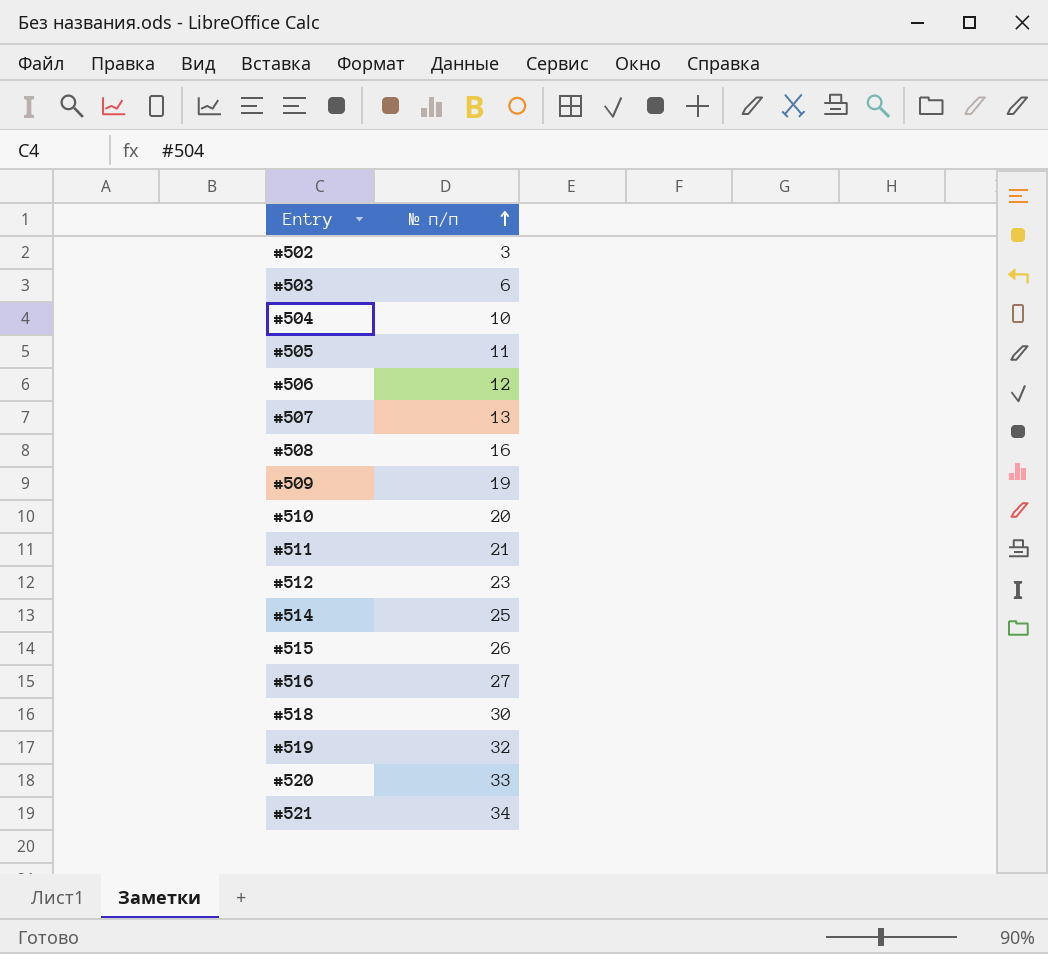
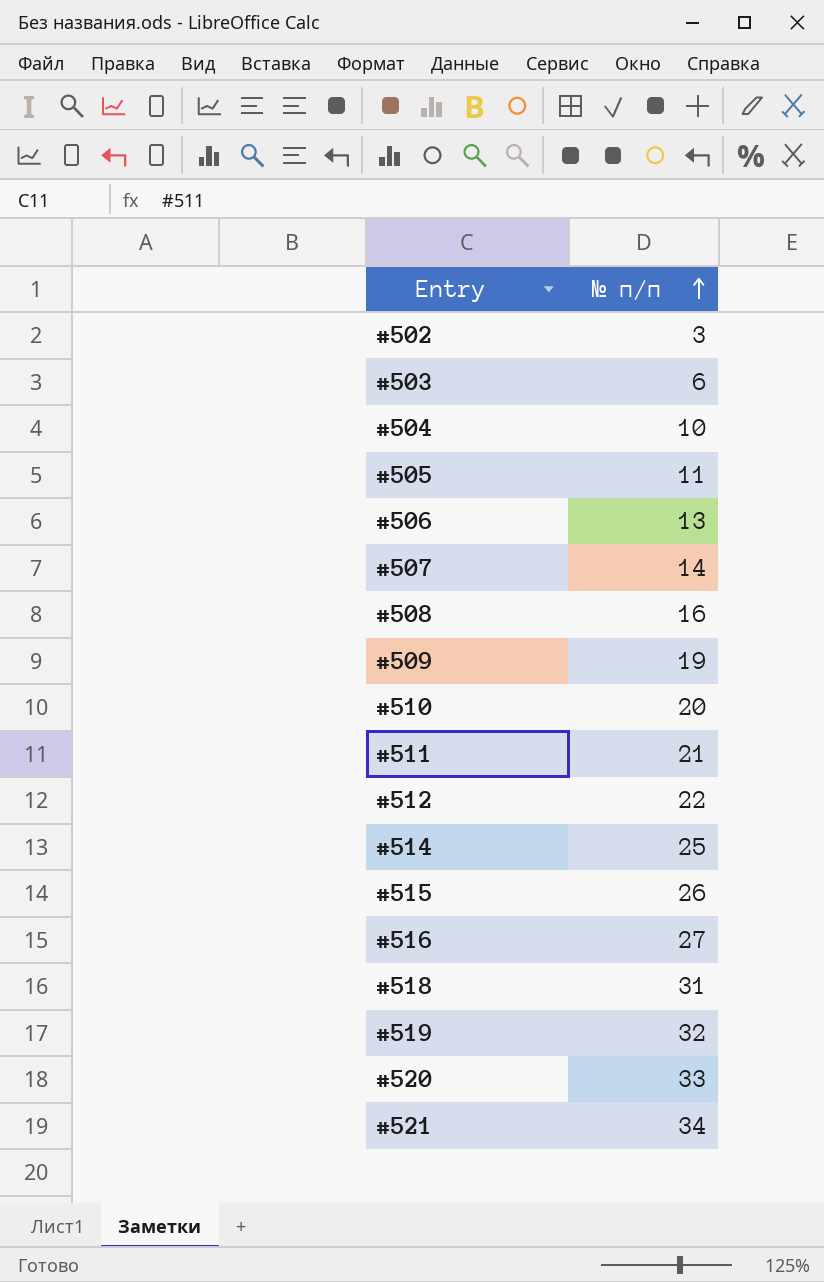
#506 | № п/п: 12 -> 13
#507 | № п/п: 13 -> 14
#512 | № п/п: 23 -> 22
#518 | № п/п: 30 -> 31

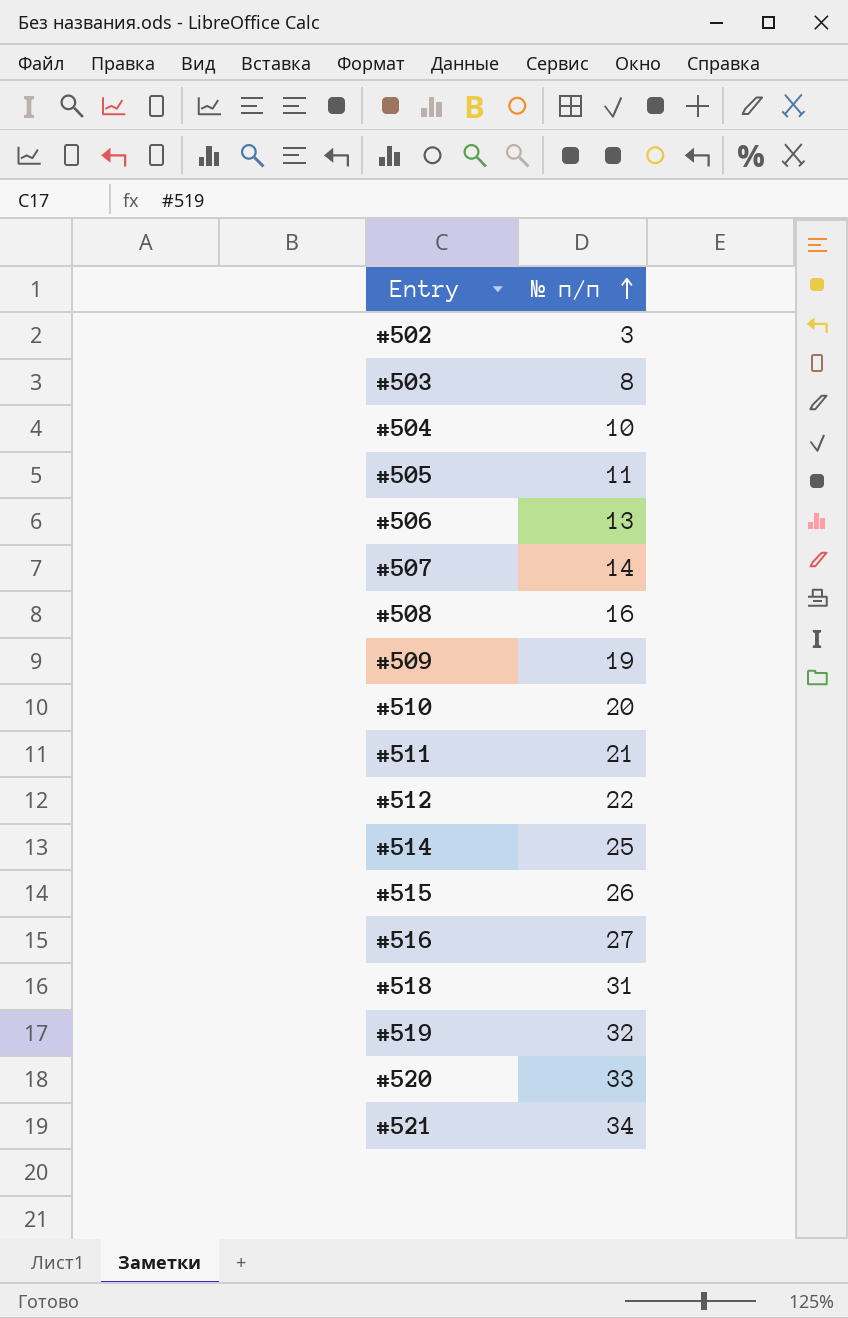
#503 | № п/п: 6 -> 8

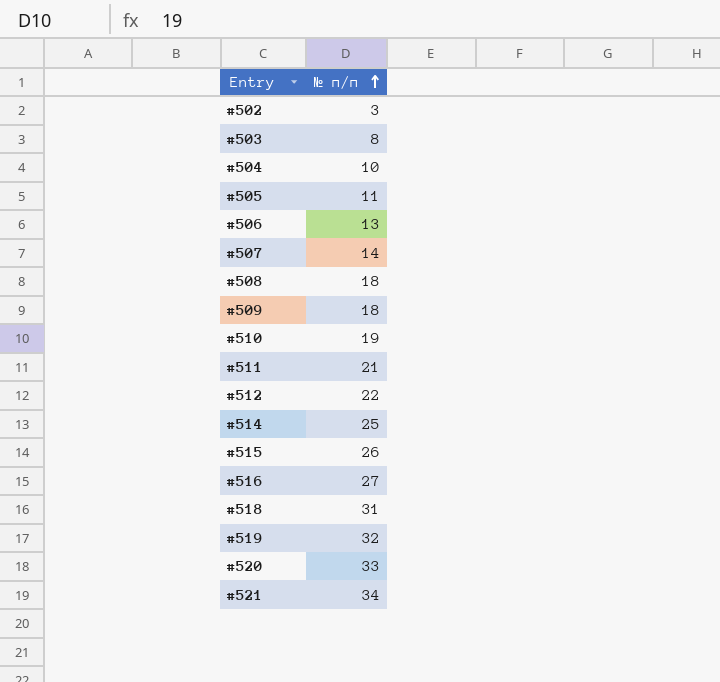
#508 | № п/п: 16 -> 18
#509 | № п/п: 19 -> 18
#510 | № п/п: 20 -> 19

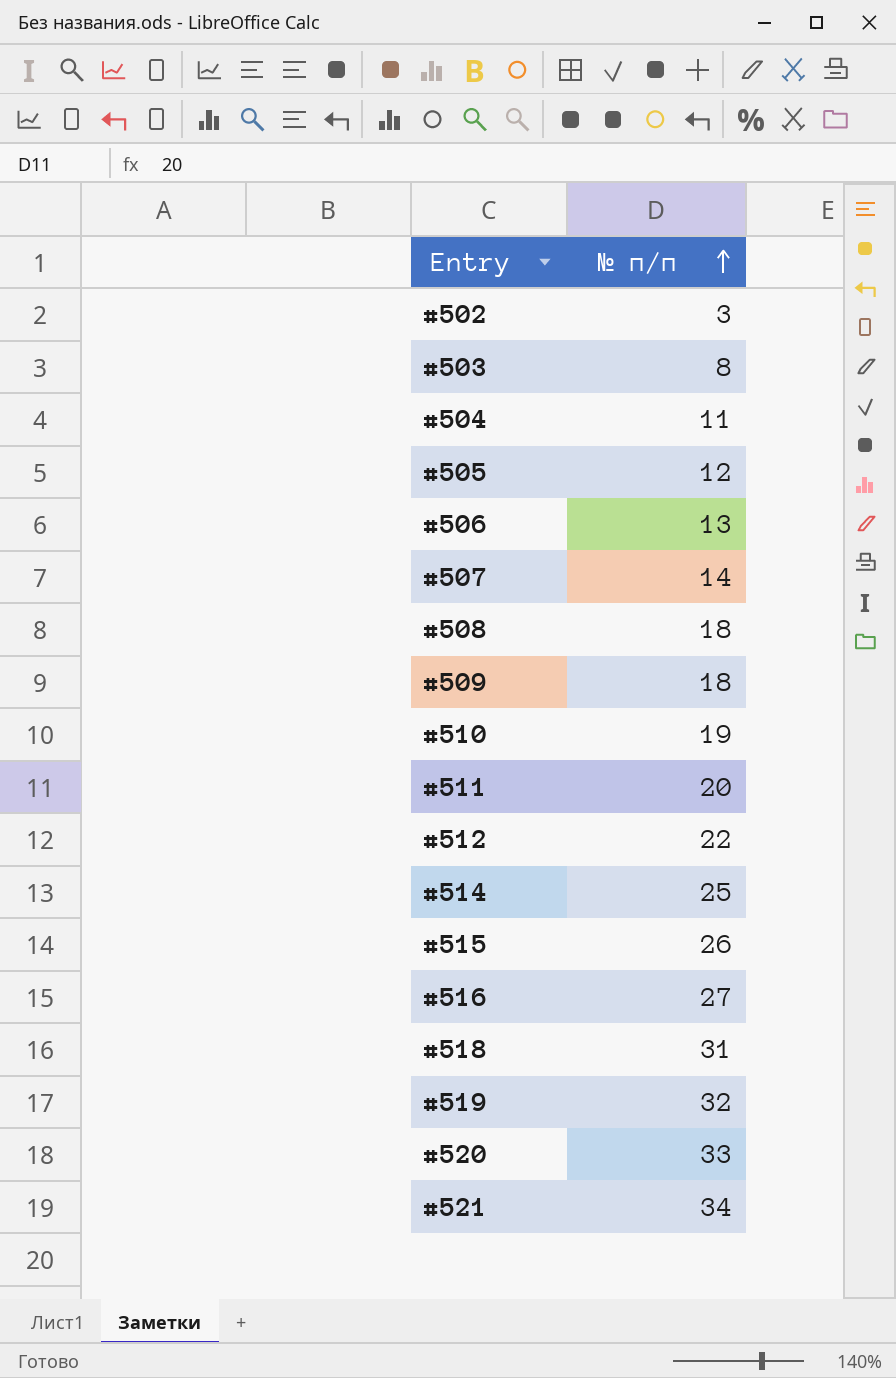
#504 | № п/п: 10 -> 11
#505 | № п/п: 11 -> 12
#511 | № п/п: 21 -> 20

